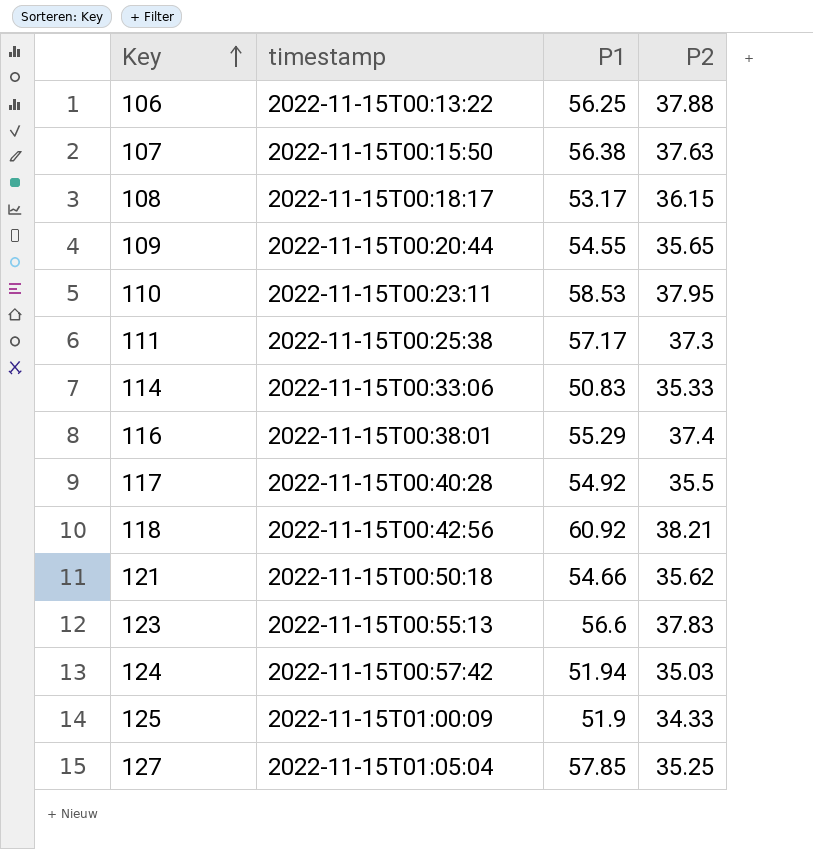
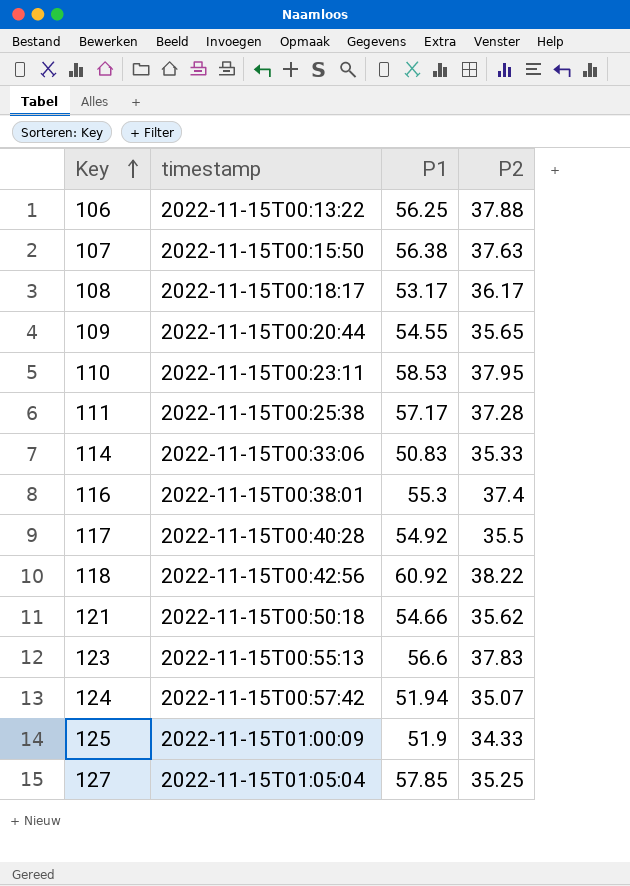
108 | P2: 36.15 -> 36.17
111 | P2: 37.3 -> 37.28
116 | P1: 55.29 -> 55.3
118 | P2: 38.21 -> 38.22
124 | P2: 35.03 -> 35.07

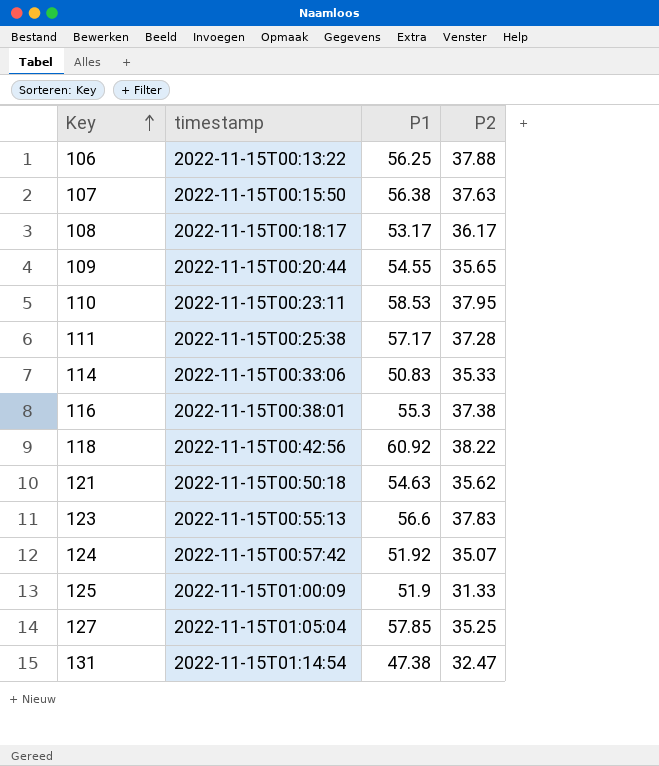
row 117: 2022-11-15T00:40:28 | 54.92 | 35.5 -> none
116 | P2: 37.4 -> 37.38
121 | P1: 54.66 -> 54.63
124 | P1: 51.94 -> 51.92
125 | P2: 34.33 -> 31.33
row 131: none -> 2022-11-15T01:14:54 | 47.38 | 32.47

